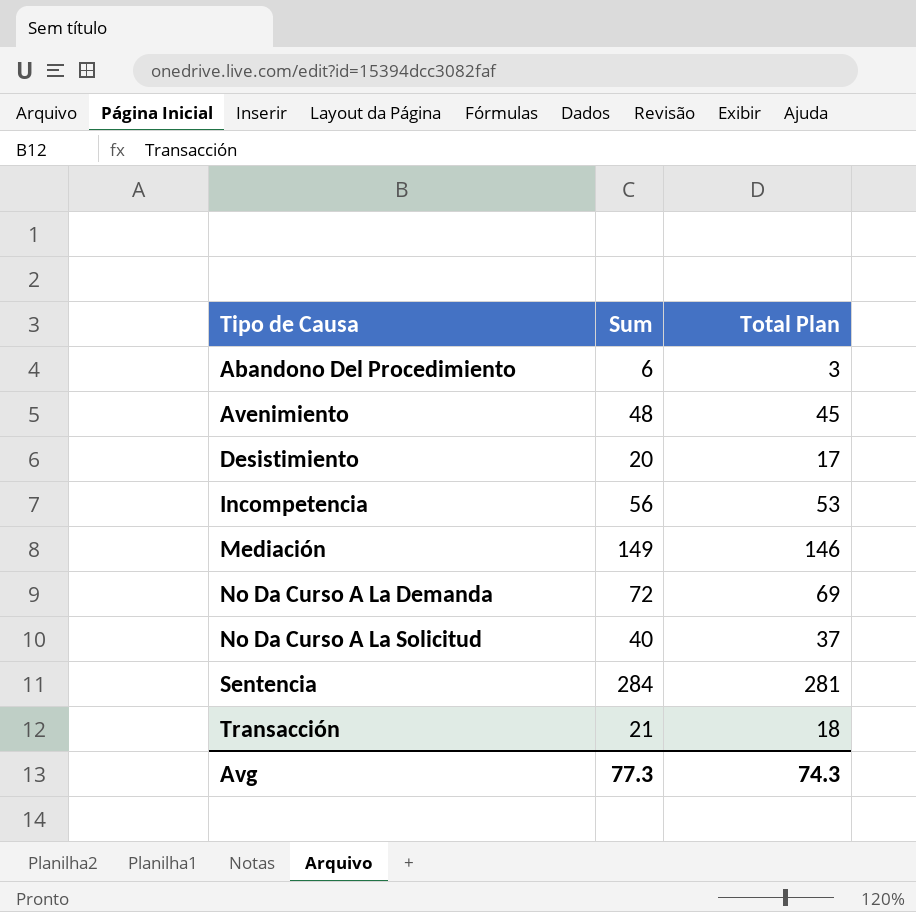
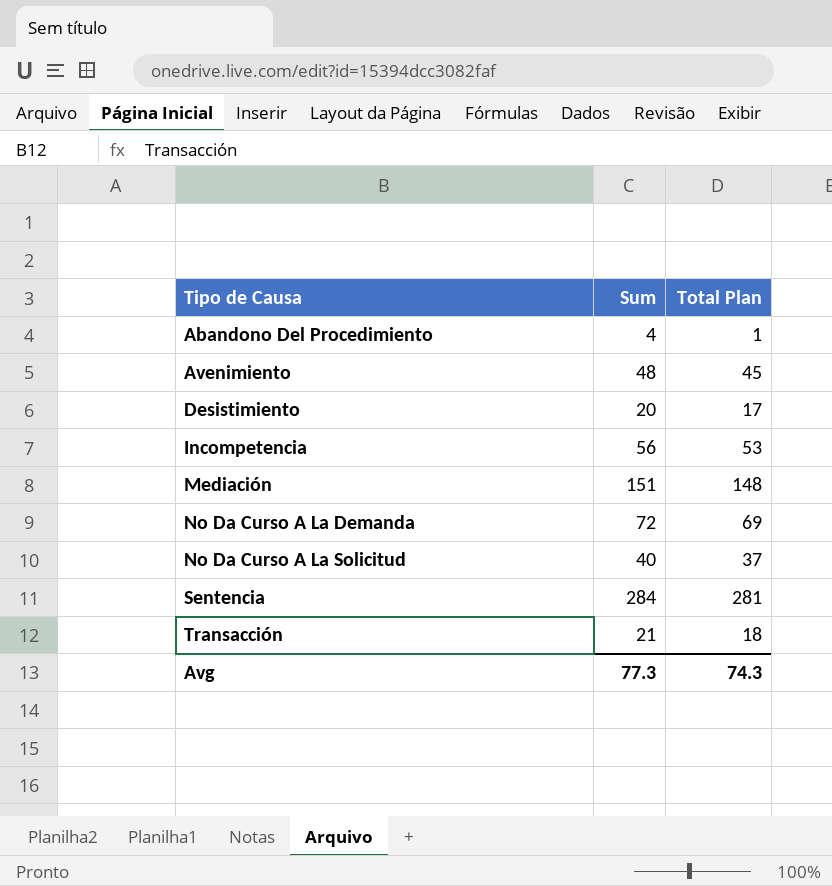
Abandono Del Procedimiento | Sum: 6 -> 4
Abandono Del Procedimiento | Total Plan: 3 -> 1
Mediación | Sum: 149 -> 151
Mediación | Total Plan: 146 -> 148

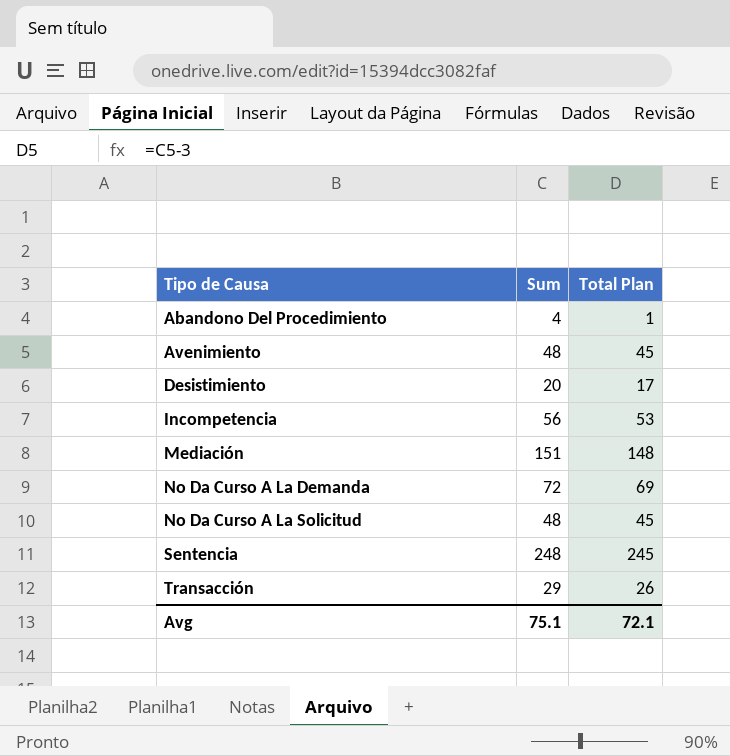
No Da Curso A La Solicitud | Sum: 40 -> 48
No Da Curso A La Solicitud | Total Plan: 37 -> 45
Sentencia | Sum: 284 -> 248
Sentencia | Total Plan: 281 -> 245
Transacción | Sum: 21 -> 29
Transacción | Total Plan: 18 -> 26
Avg | Sum: 77.3 -> 75.1
Avg | Total Plan: 74.3 -> 72.1

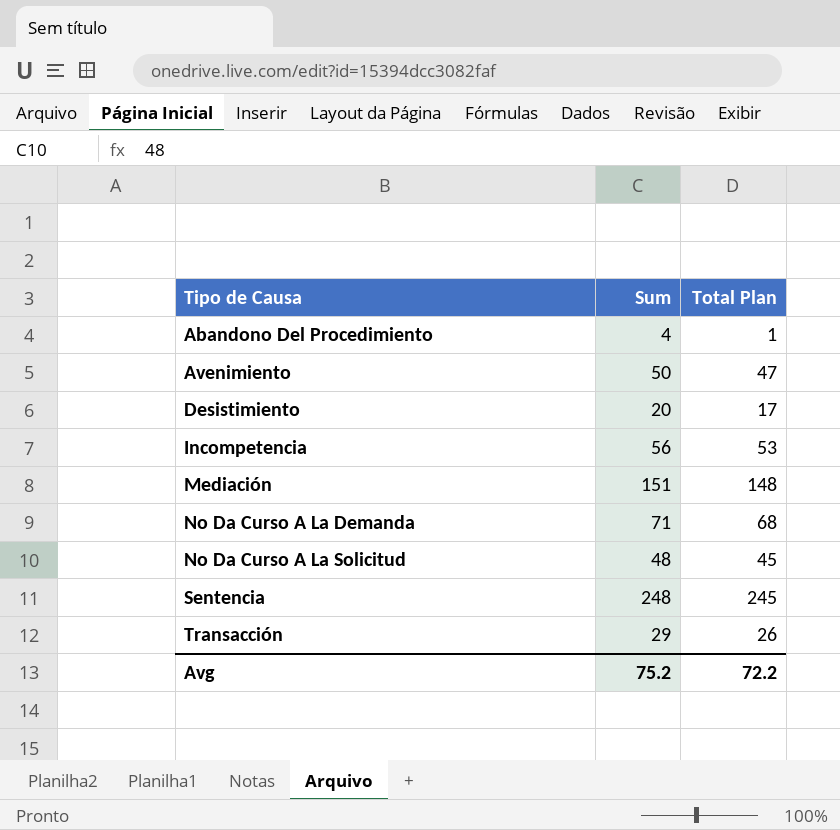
Avenimiento | Sum: 48 -> 50
Avenimiento | Total Plan: 45 -> 47
No Da Curso A La Demanda | Sum: 72 -> 71
No Da Curso A La Demanda | Total Plan: 69 -> 68
Avg | Sum: 75.1 -> 75.2
Avg | Total Plan: 72.1 -> 72.2

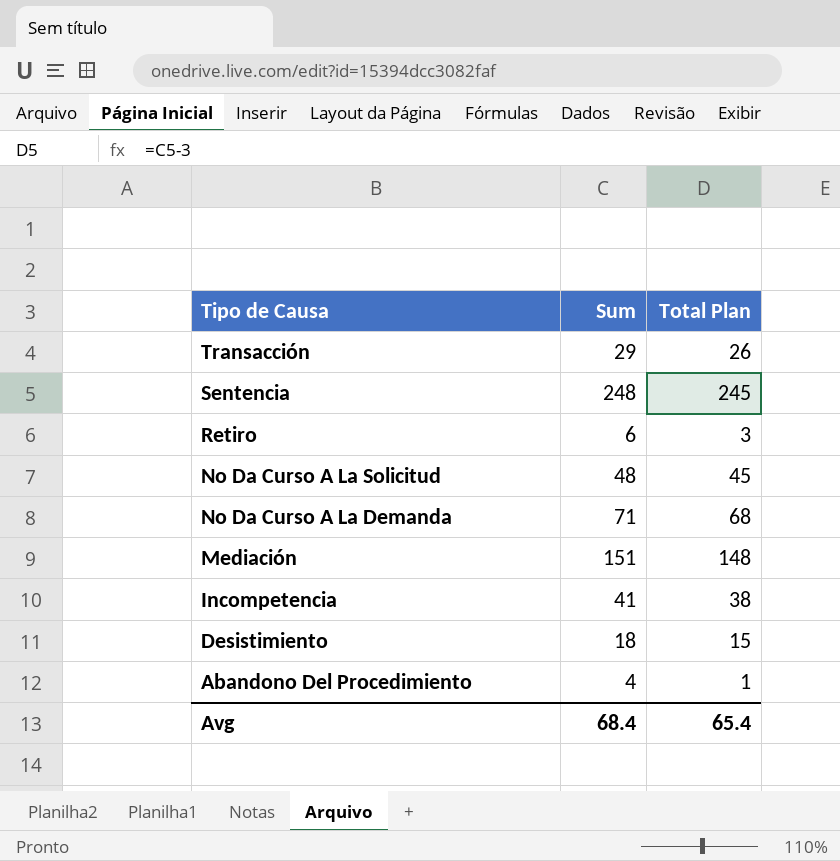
row order: Tipo de Causa ascending -> Tipo de Causa descending
row Avenimiento: 50 | 47 -> none
row Retiro: none -> 6 | 3
Incompetencia | Sum: 56 -> 41
Incompetencia | Total Plan: 53 -> 38
Desistimiento | Sum: 20 -> 18
Desistimiento | Total Plan: 17 -> 15
Avg | Sum: 75.2 -> 68.4
Avg | Total Plan: 72.2 -> 65.4

